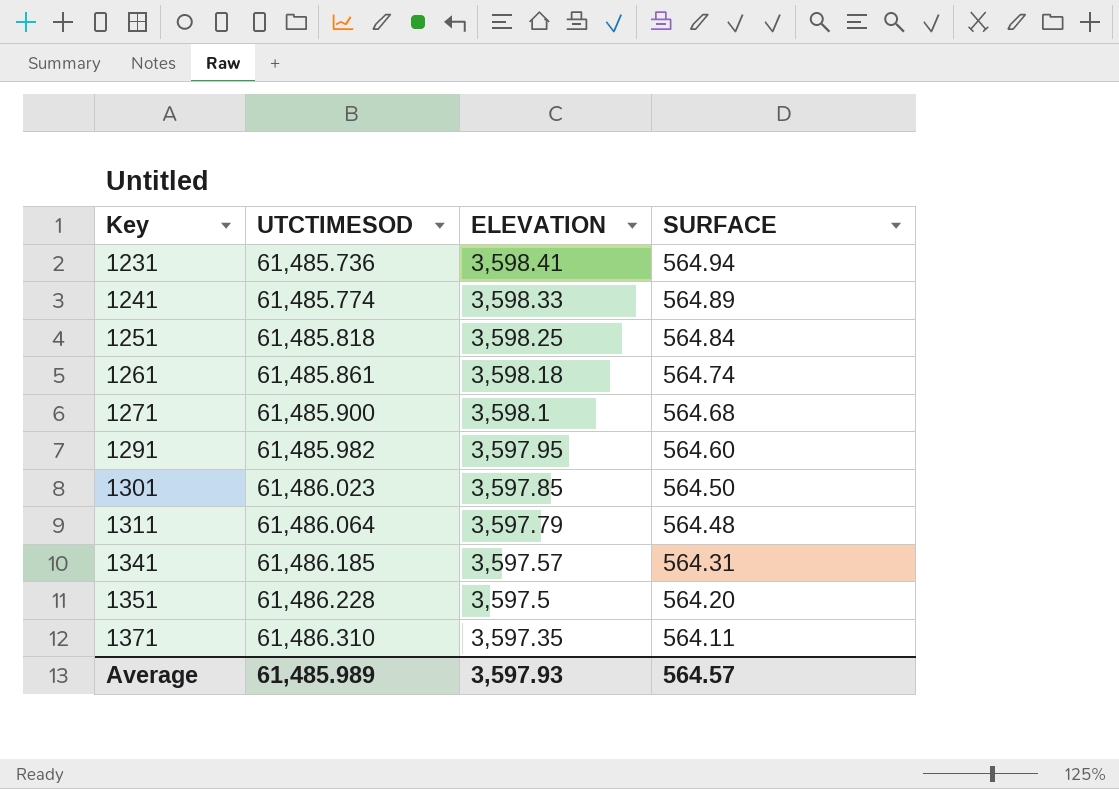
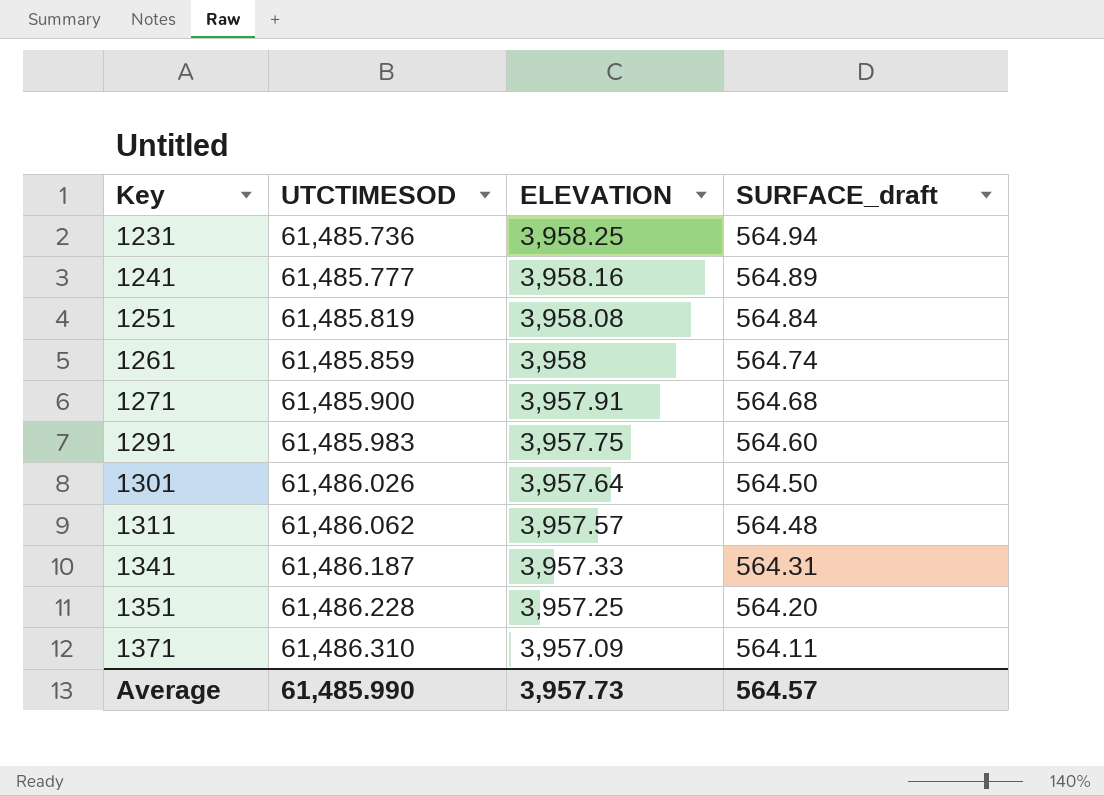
column name: SURFACE -> SURFACE_draft
1231 | ELEVATION: 3,598.41 -> 3,958.25
1241 | UTCTIMESOD: 61,485.774 -> 61,485.777
1241 | ELEVATION: 3,598.33 -> 3,958.16
1251 | UTCTIMESOD: 61,485.818 -> 61,485.819
1251 | ELEVATION: 3,598.25 -> 3,958.08
1261 | UTCTIMESOD: 61,485.861 -> 61,485.859
1261 | ELEVATION: 3,598.18 -> 3,958
1271 | ELEVATION: 3,598.1 -> 3,957.91
1291 | UTCTIMESOD: 61,485.982 -> 61,485.983
1291 | ELEVATION: 3,597.95 -> 3,957.75
1301 | UTCTIMESOD: 61,486.023 -> 61,486.026
1301 | ELEVATION: 3,597.85 -> 3,957.64
1311 | UTCTIMESOD: 61,486.064 -> 61,486.062
1311 | ELEVATION: 3,597.79 -> 3,957.57
1341 | UTCTIMESOD: 61,486.185 -> 61,486.187
1341 | ELEVATION: 3,597.57 -> 3,957.33
1351 | ELEVATION: 3,597.5 -> 3,957.25
1371 | ELEVATION: 3,597.35 -> 3,957.09
Average | UTCTIMESOD: 61,485.989 -> 61,485.990
Average | ELEVATION: 3,597.93 -> 3,957.73

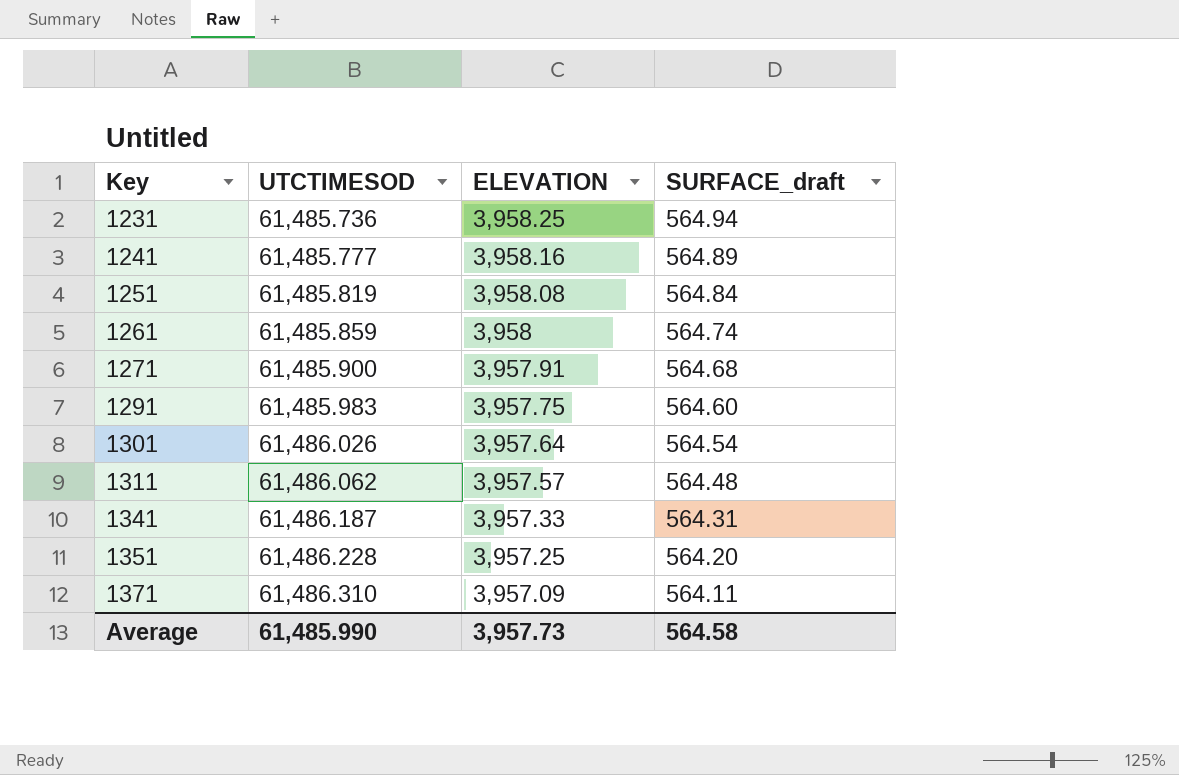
1301 | SURFACE_draft: 564.50 -> 564.54
Average | SURFACE_draft: 564.57 -> 564.58

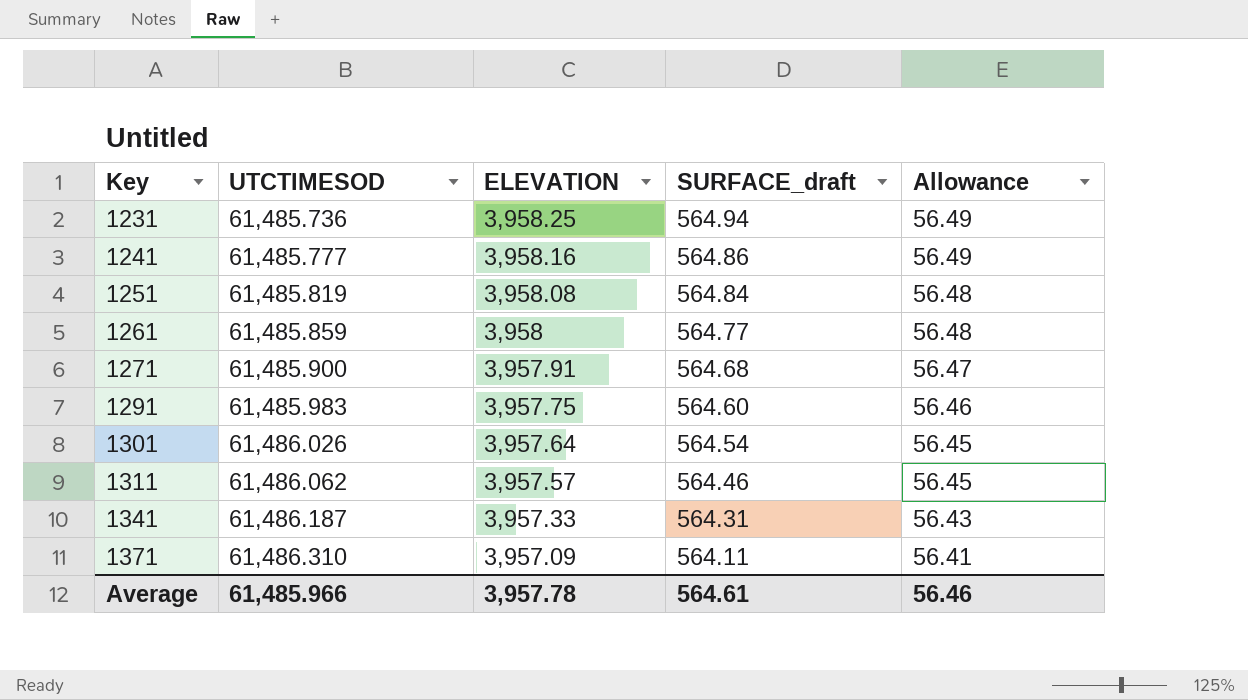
column Allowance | formula: none -> [SURFACE_draft] * 0.1
row 1351: 61,486.228 | 3,957.25 | 564.20 -> none
1241 | SURFACE_draft: 564.89 -> 564.86
1261 | SURFACE_draft: 564.74 -> 564.77
1311 | SURFACE_draft: 564.48 -> 564.46
Average | UTCTIMESOD: 61,485.990 -> 61,485.966
Average | ELEVATION: 3,957.73 -> 3,957.78
Average | SURFACE_draft: 564.58 -> 564.61

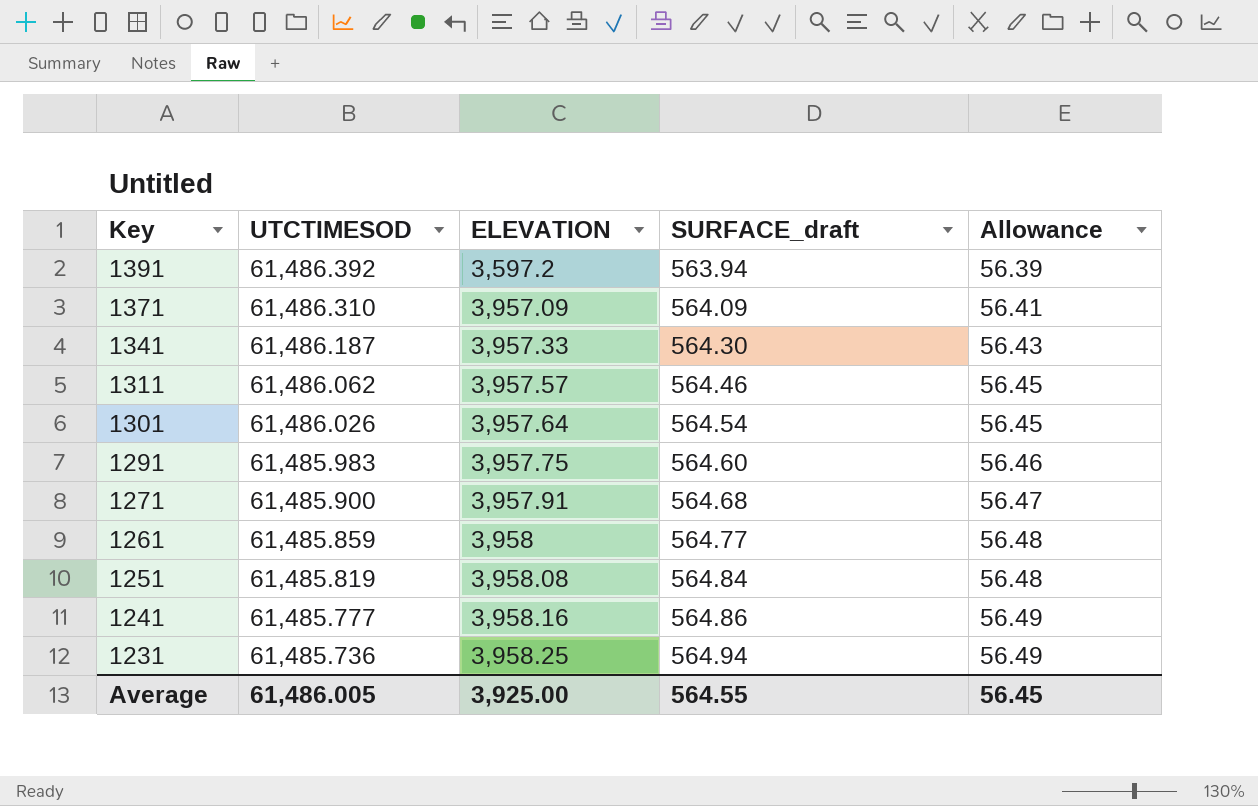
row order: Key ascending -> Key descending
row 1391: none -> 61,486.392 | 3,597.2 | 563.94 | 56.39
1371 | SURFACE_draft: 564.11 -> 564.09
1341 | SURFACE_draft: 564.31 -> 564.30
Average | UTCTIMESOD: 61,485.966 -> 61,486.005
Average | ELEVATION: 3,957.78 -> 3,925.00
Average | SURFACE_draft: 564.61 -> 564.55
Average | Allowance: 56.46 -> 56.45

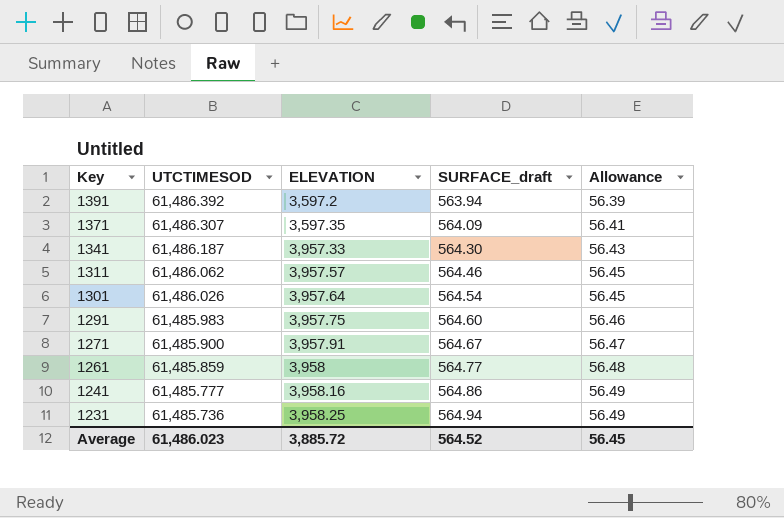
row 1251: 61,485.819 | 3,958.08 | 564.84 | 56.48 -> none
1371 | UTCTIMESOD: 61,486.310 -> 61,486.307
1371 | ELEVATION: 3,957.09 -> 3,597.35
1271 | SURFACE_draft: 564.68 -> 564.67
Average | UTCTIMESOD: 61,486.005 -> 61,486.023
Average | ELEVATION: 3,925.00 -> 3,885.72
Average | SURFACE_draft: 564.55 -> 564.52

